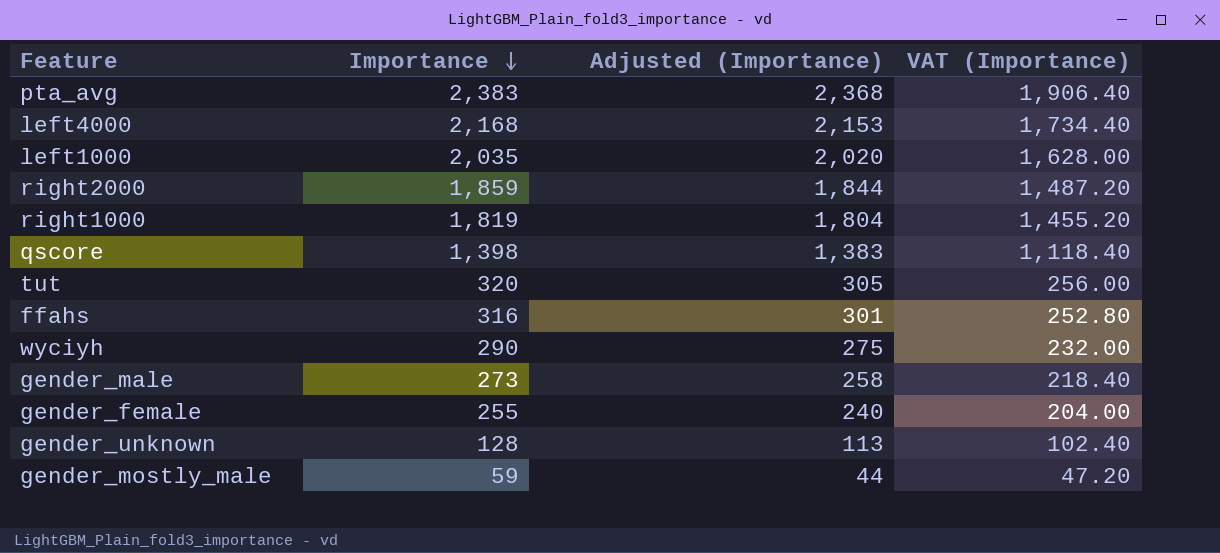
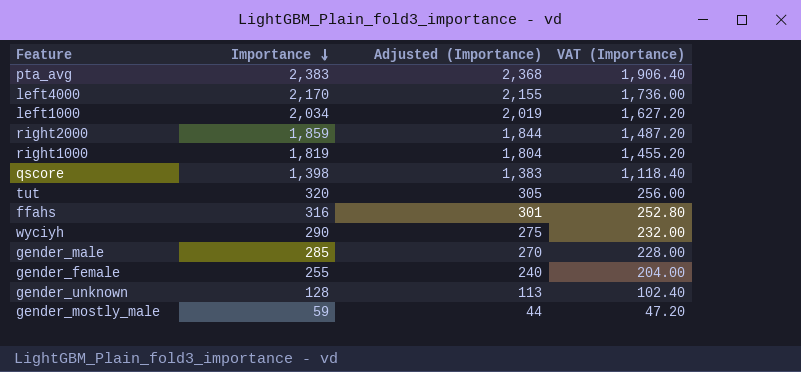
left4000 | Importance: 2,168 -> 2,170
left4000 | Adjusted (Importance): 2,153 -> 2,155
left4000 | VAT (Importance): 1,734.40 -> 1,736.00
left1000 | Importance: 2,035 -> 2,034
left1000 | Adjusted (Importance): 2,020 -> 2,019
left1000 | VAT (Importance): 1,628.00 -> 1,627.20
gender_male | Importance: 273 -> 285
gender_male | Adjusted (Importance): 258 -> 270
gender_male | VAT (Importance): 218.40 -> 228.00

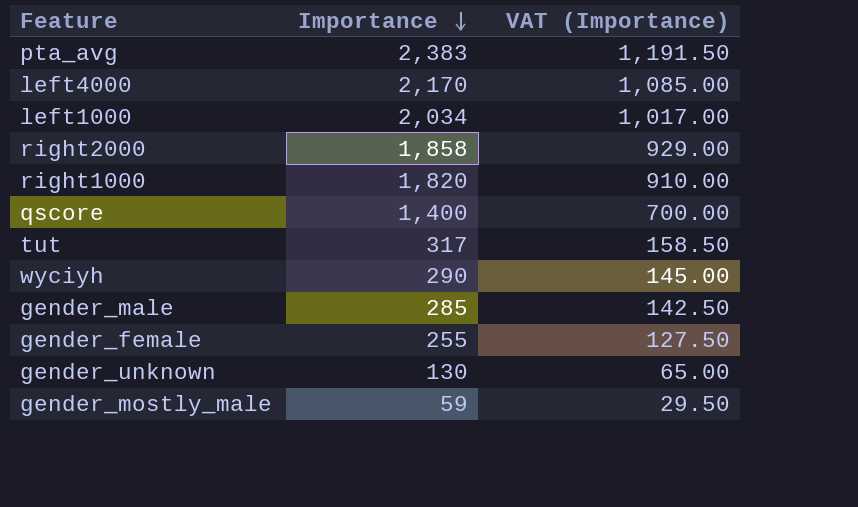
column Adjusted (Importance) | formula: [Importance] - 15 -> none
column VAT (Importance) | formula: [Importance] * 0.8 -> [Importance] * 0.5
row ffahs: 316 | 301 | 252.80 -> none
right2000 | Importance: 1,859 -> 1,858
right1000 | Importance: 1,819 -> 1,820
qscore | Importance: 1,398 -> 1,400
tut | Importance: 320 -> 317
gender_unknown | Importance: 128 -> 130

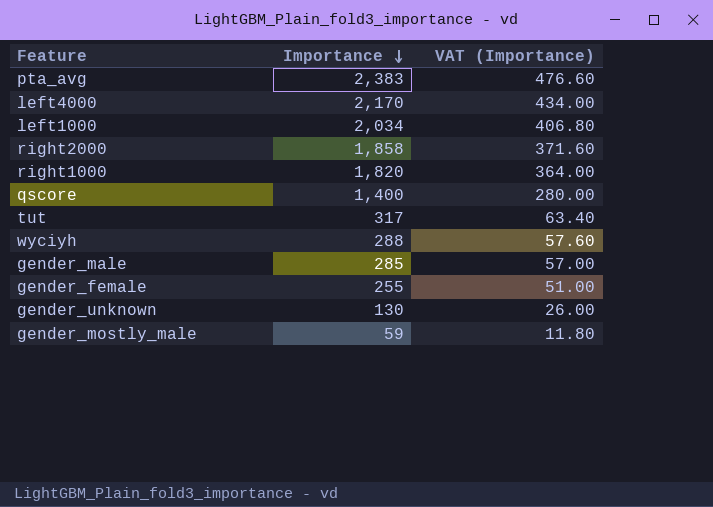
column VAT (Importance) | formula: [Importance] * 0.5 -> [Importance] * 0.2
wyciyh | Importance: 290 -> 288

